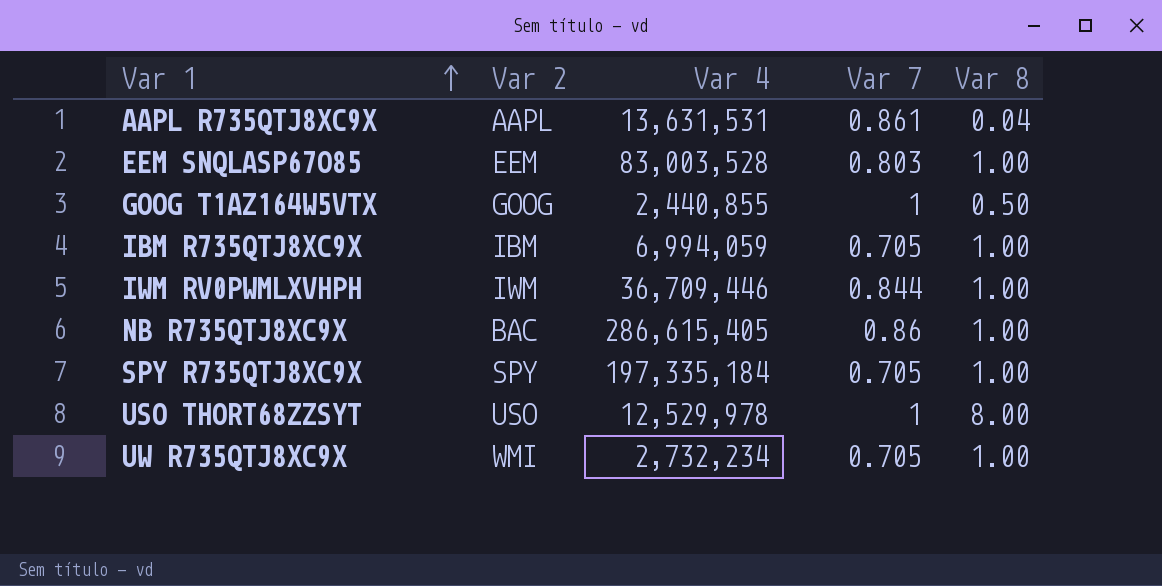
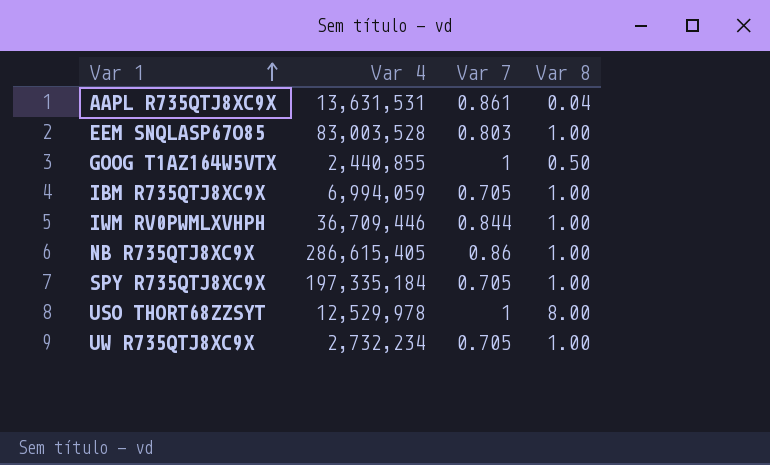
column Var 2 | position: 2 -> none

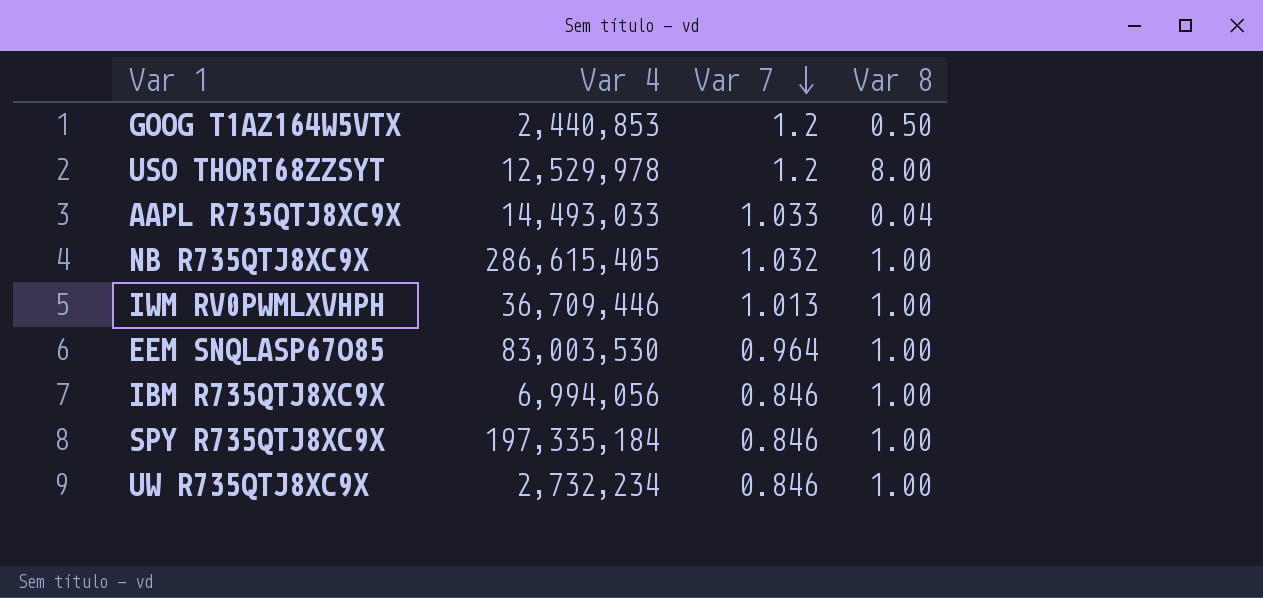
row order: Var 1 ascending -> Var 7 descending
GOOG T1AZ164W5VTX | Var 4: 2,440,855 -> 2,440,853
GOOG T1AZ164W5VTX | Var 7: 1 -> 1.2
USO THORT68ZZSYT | Var 7: 1 -> 1.2
AAPL R735QTJ8XC9X | Var 4: 13,631,531 -> 14,493,033
AAPL R735QTJ8XC9X | Var 7: 0.861 -> 1.033
NB R735QTJ8XC9X | Var 7: 0.86 -> 1.032
IWM RV0PWMLXVHPH | Var 7: 0.844 -> 1.013
EEM SNQLASP67O85 | Var 4: 83,003,528 -> 83,003,530
EEM SNQLASP67O85 | Var 7: 0.803 -> 0.964
IBM R735QTJ8XC9X | Var 4: 6,994,059 -> 6,994,056
IBM R735QTJ8XC9X | Var 7: 0.705 -> 0.846
SPY R735QTJ8XC9X | Var 7: 0.705 -> 0.846
UW R735QTJ8XC9X | Var 7: 0.705 -> 0.846

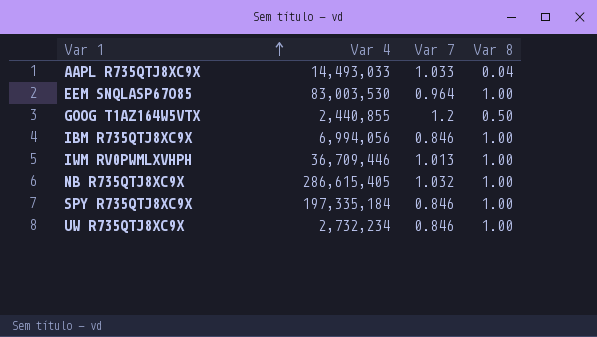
row order: Var 7 descending -> Var 1 ascending
row USO THORT68ZZSYT: 12,529,978 | 1.2 | 8.00 -> none
GOOG T1AZ164W5VTX | Var 4: 2,440,853 -> 2,440,855

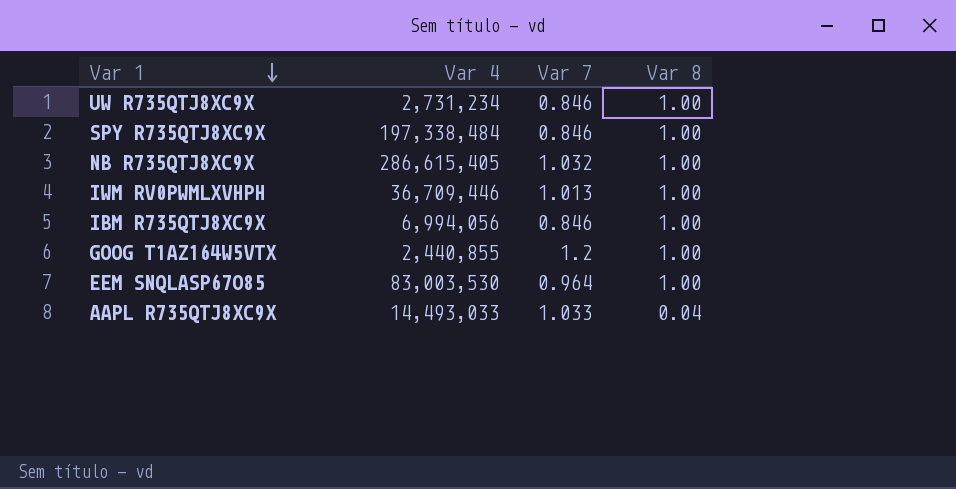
row order: Var 1 ascending -> Var 1 descending
UW R735QTJ8XC9X | Var 4: 2,732,234 -> 2,731,234
SPY R735QTJ8XC9X | Var 4: 197,335,184 -> 197,338,484
GOOG T1AZ164W5VTX | Var 8: 0.50 -> 1.00

